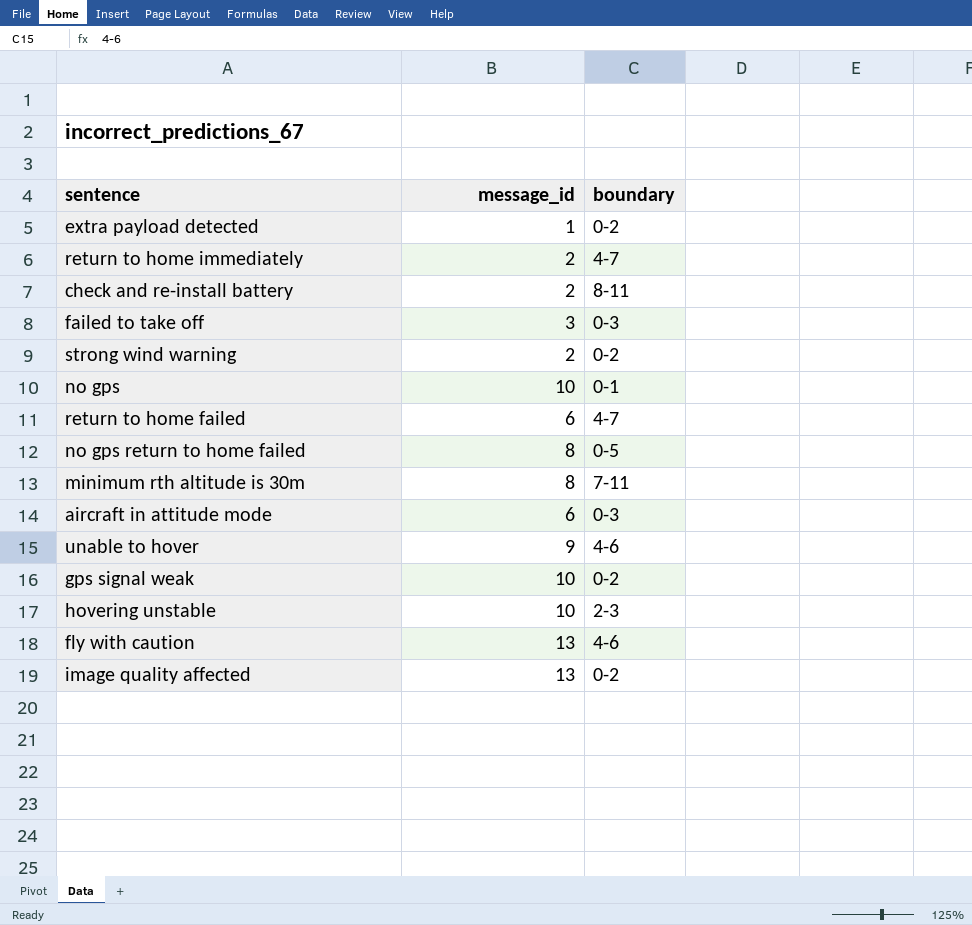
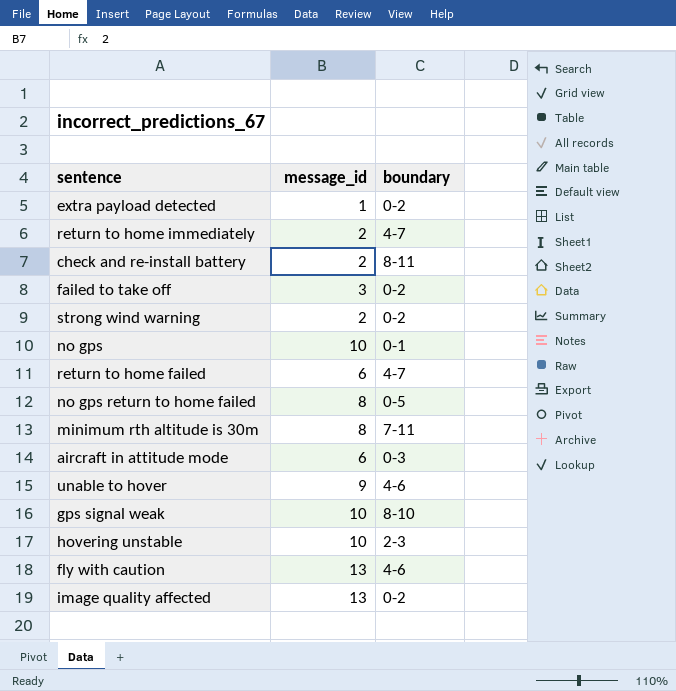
failed to take off | boundary: 0-3 -> 0-2
gps signal weak | boundary: 0-2 -> 8-10

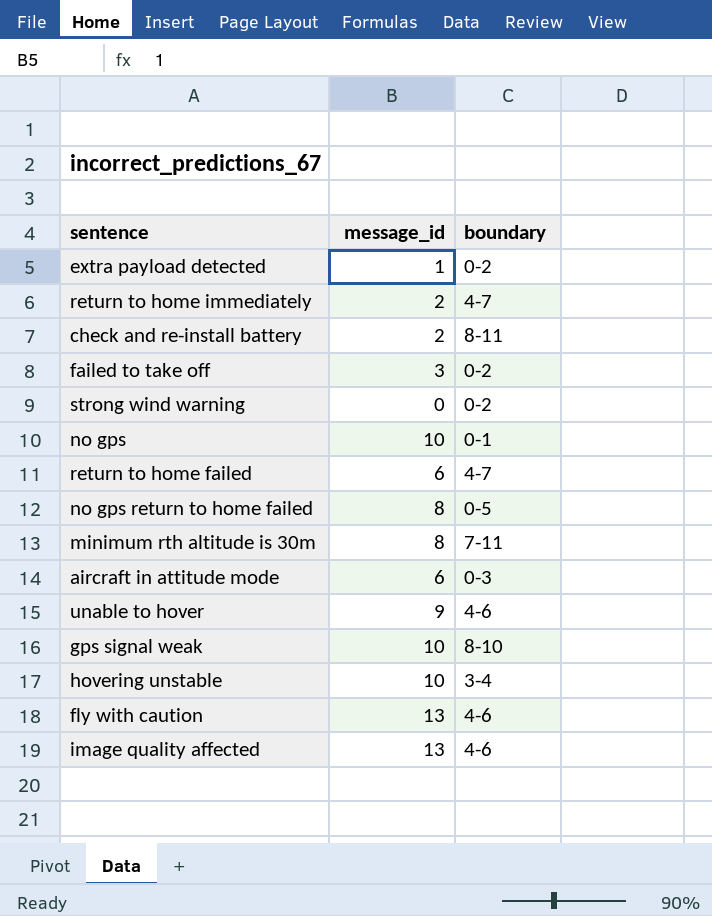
strong wind warning | message_id: 2 -> 0
hovering unstable | boundary: 2-3 -> 3-4
image quality affected | boundary: 0-2 -> 4-6

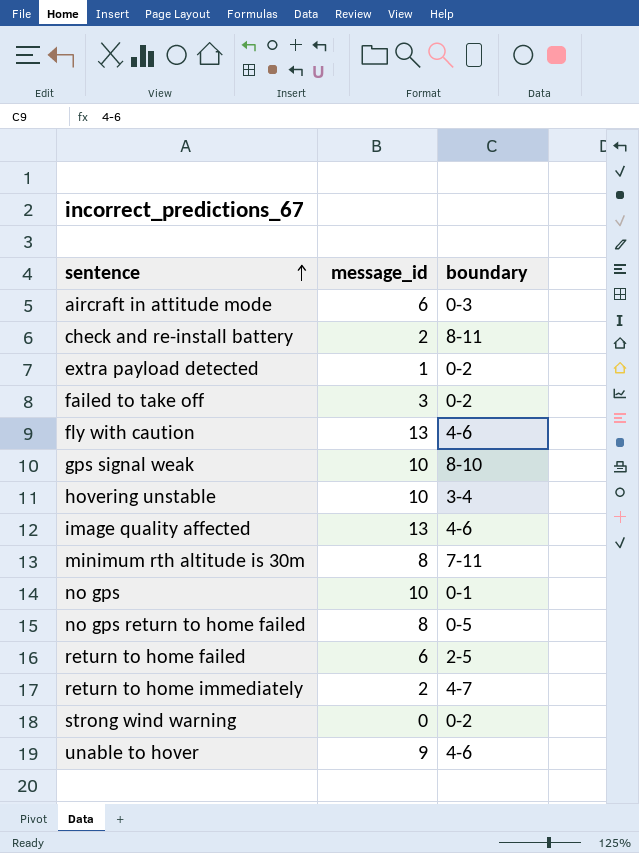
row order: none -> sentence ascending
return to home failed | boundary: 4-7 -> 2-5

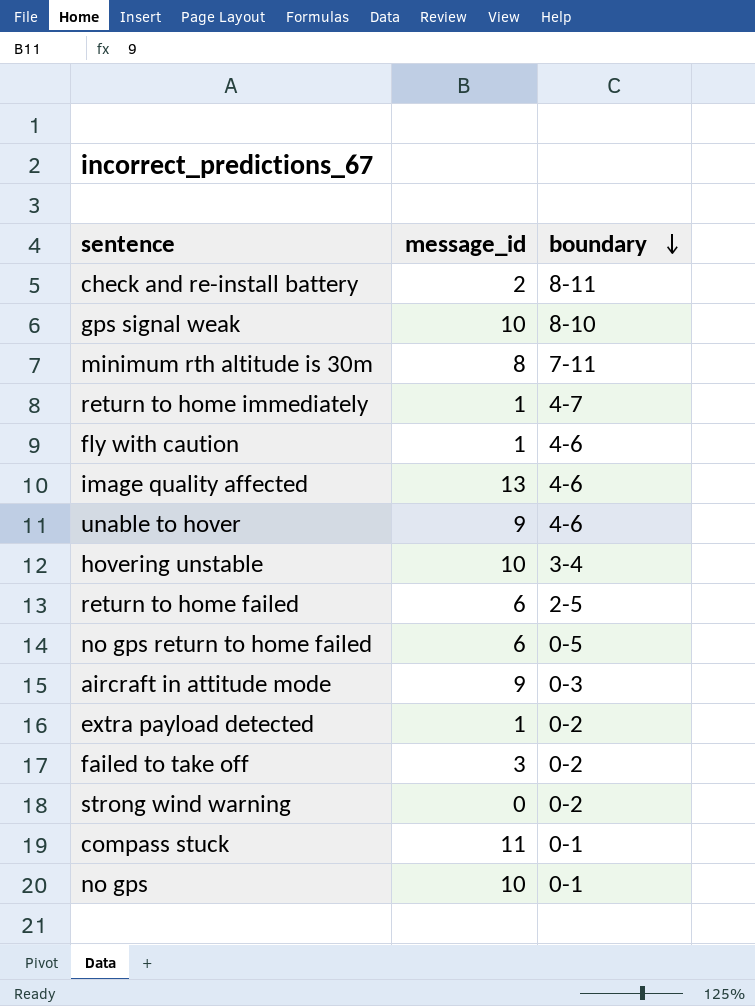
row order: sentence ascending -> boundary descending
return to home immediately | message_id: 2 -> 1
fly with caution | message_id: 13 -> 1
no gps return to home failed | message_id: 8 -> 6
aircraft in attitude mode | message_id: 6 -> 9
row compass stuck: none -> 11 | 0-1

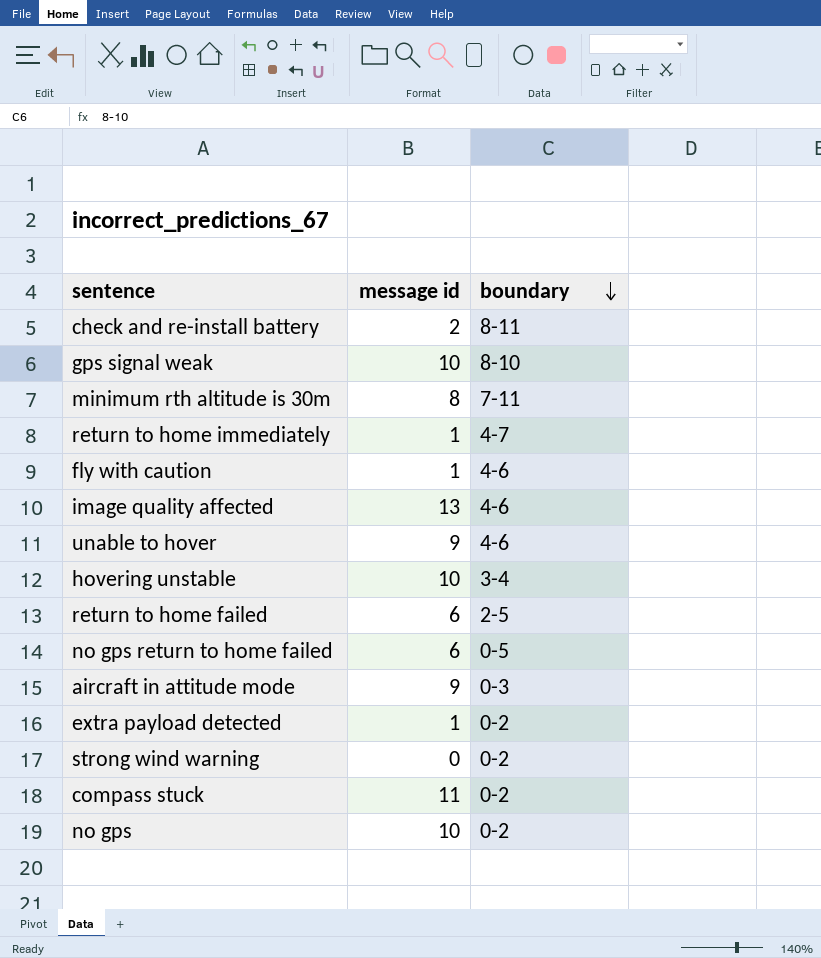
column name: message_id -> message id
row failed to take off: 3 | 0-2 -> none
compass stuck | boundary: 0-1 -> 0-2
no gps | boundary: 0-1 -> 0-2

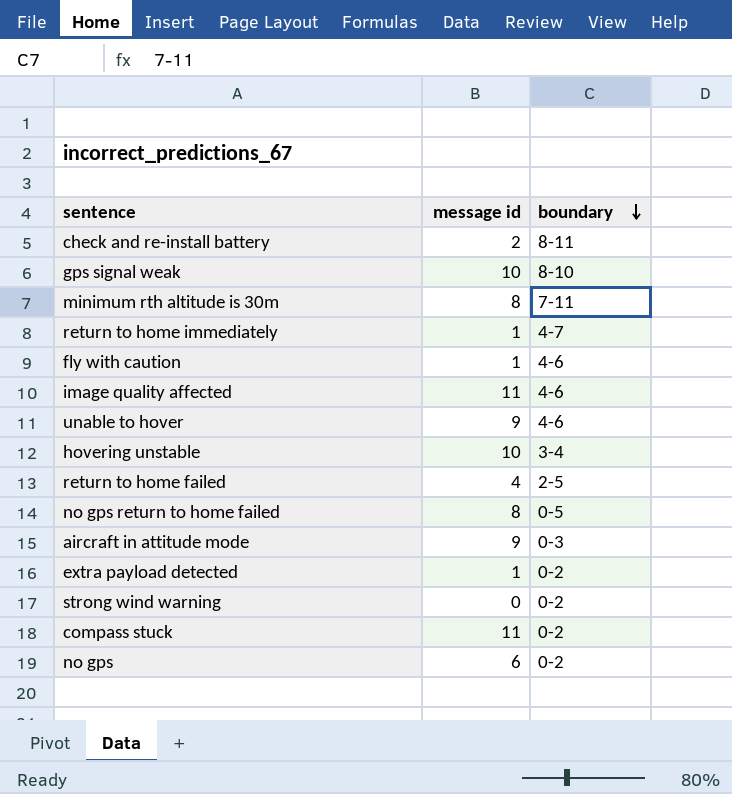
image quality affected | message id: 13 -> 11
return to home failed | message id: 6 -> 4
no gps return to home failed | message id: 6 -> 8
no gps | message id: 10 -> 6

